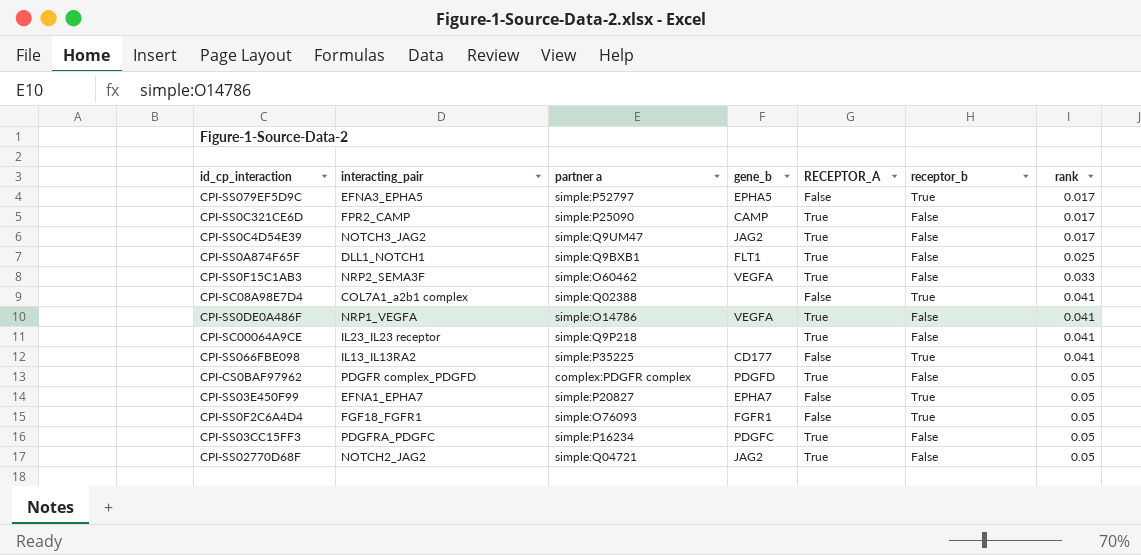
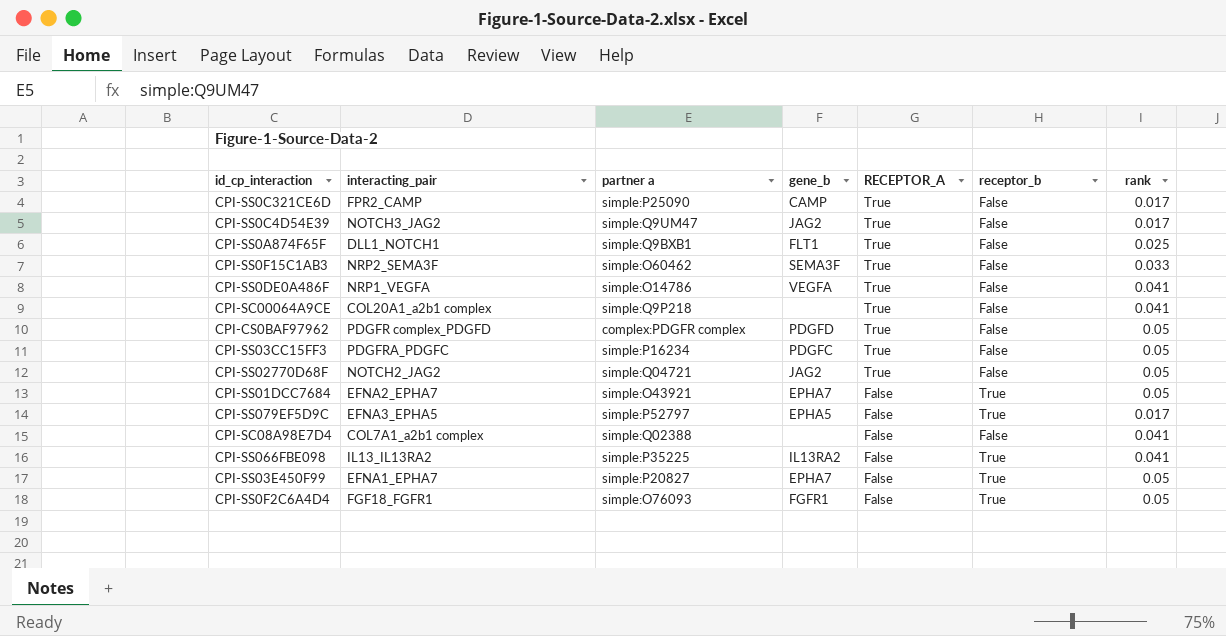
row order: rank ascending -> RECEPTOR_A descending
CPI-SS0F15C1AB3 | gene_b: VEGFA -> SEMA3F
CPI-SC00064A9CE | interacting_pair: IL23_IL23 receptor -> COL20A1_a2b1 complex
row CPI-SS01DCC7684: none -> EFNA2_EPHA7 | simple:O43921 | EPHA7 | False | True | 0.05
CPI-SC08A98E7D4 | receptor_b: True -> False
CPI-SS066FBE098 | gene_b: CD177 -> IL13RA2

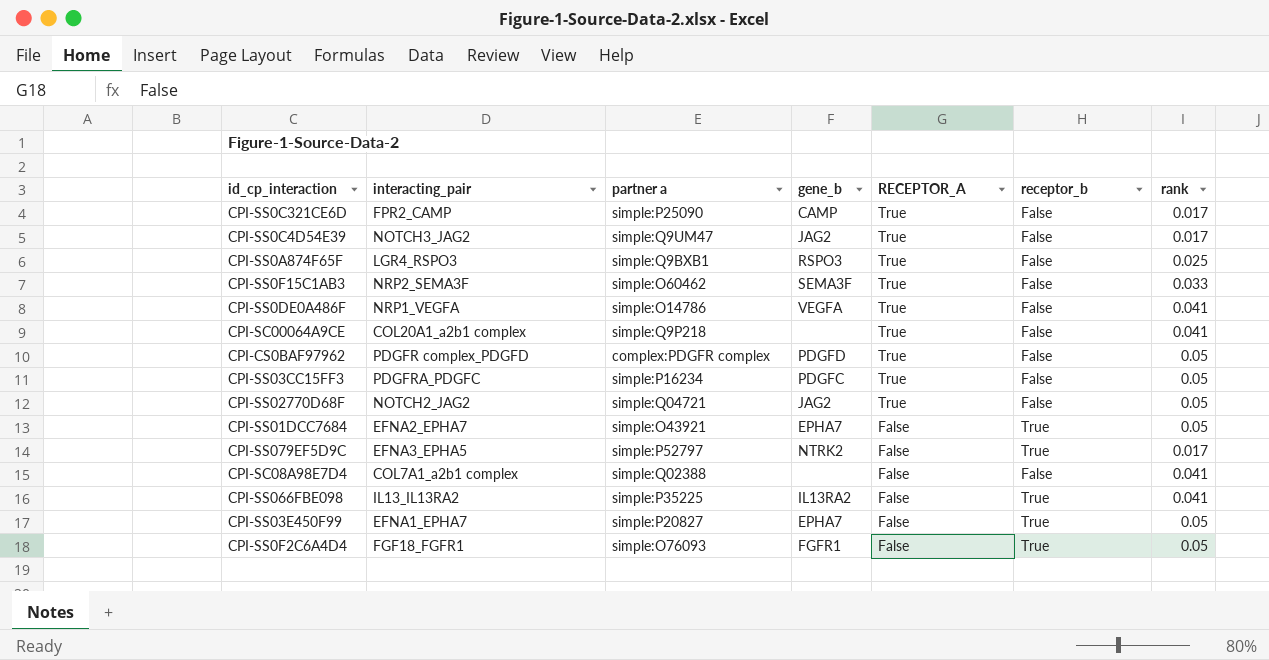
CPI-SS0A874F65F | interacting_pair: DLL1_NOTCH1 -> LGR4_RSPO3
CPI-SS0A874F65F | gene_b: FLT1 -> RSPO3
CPI-SS079EF5D9C | gene_b: EPHA5 -> NTRK2

